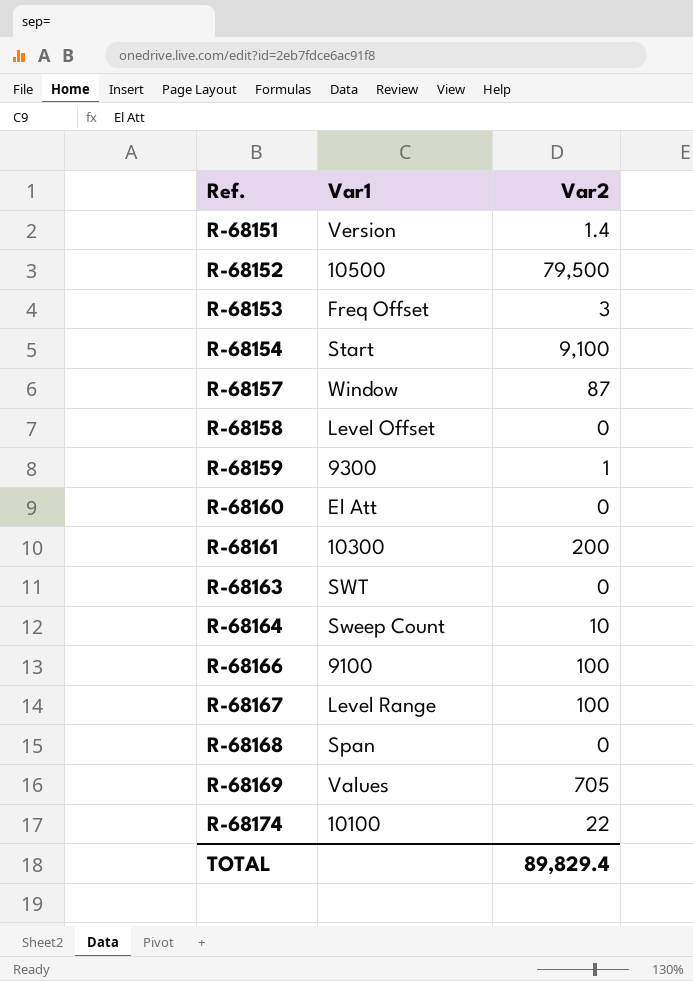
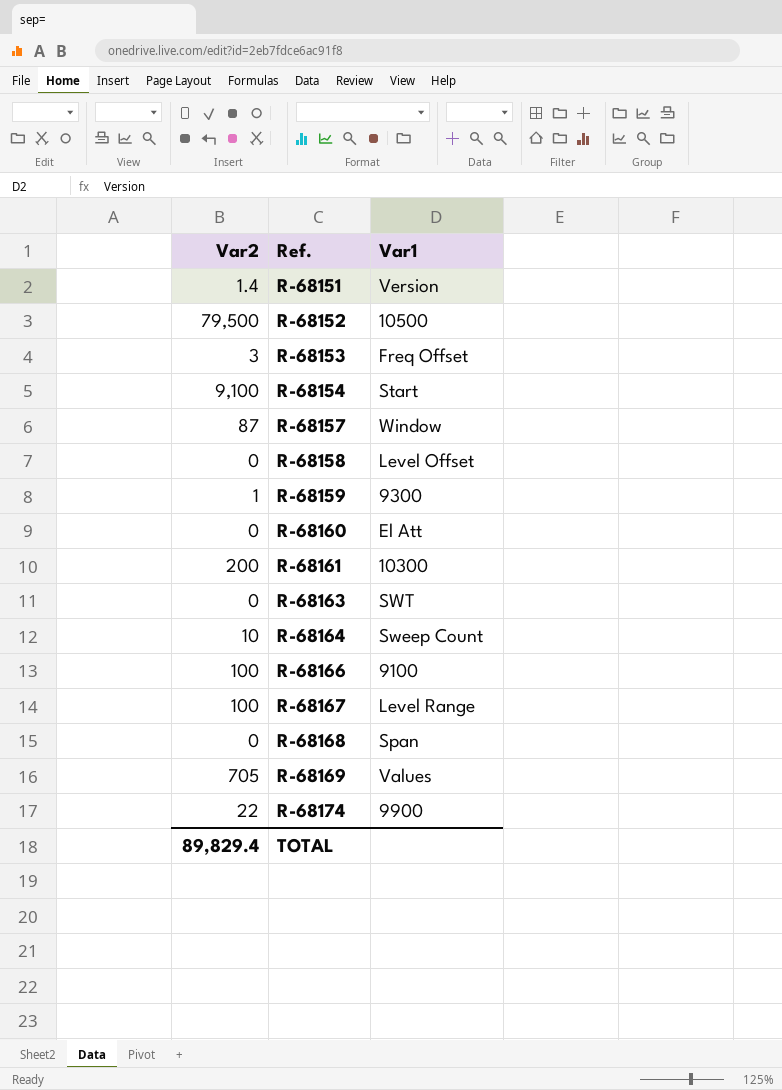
column Var2 | position: 3 -> 1
R-68174 | Var1: 10100 -> 9900

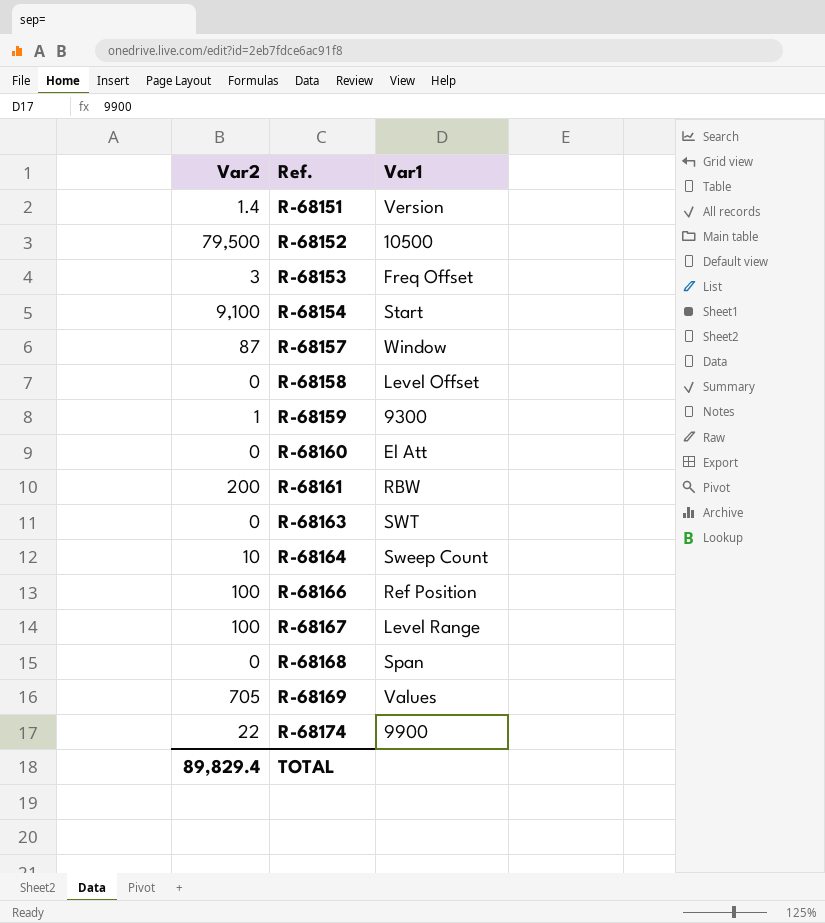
R-68161 | Var1: 10300 -> RBW
R-68166 | Var1: 9100 -> Ref Position

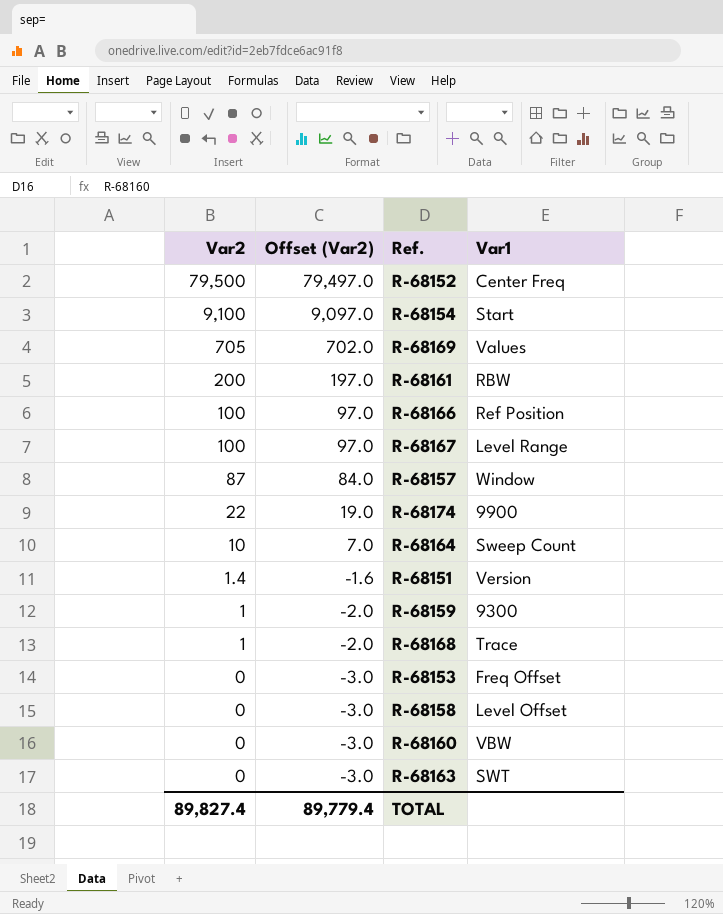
row order: Ref. ascending -> Var2 descending
column Offset (Var2) | formula: none -> [Var2] - 3
R-68152 | Var1: 10500 -> Center Freq
R-68168 | Var2: 0 -> 1
R-68168 | Var1: Span -> Trace
R-68153 | Var2: 3 -> 0
R-68160 | Var1: El Att -> VBW
TOTAL | Var2: 89,829.4 -> 89,827.4

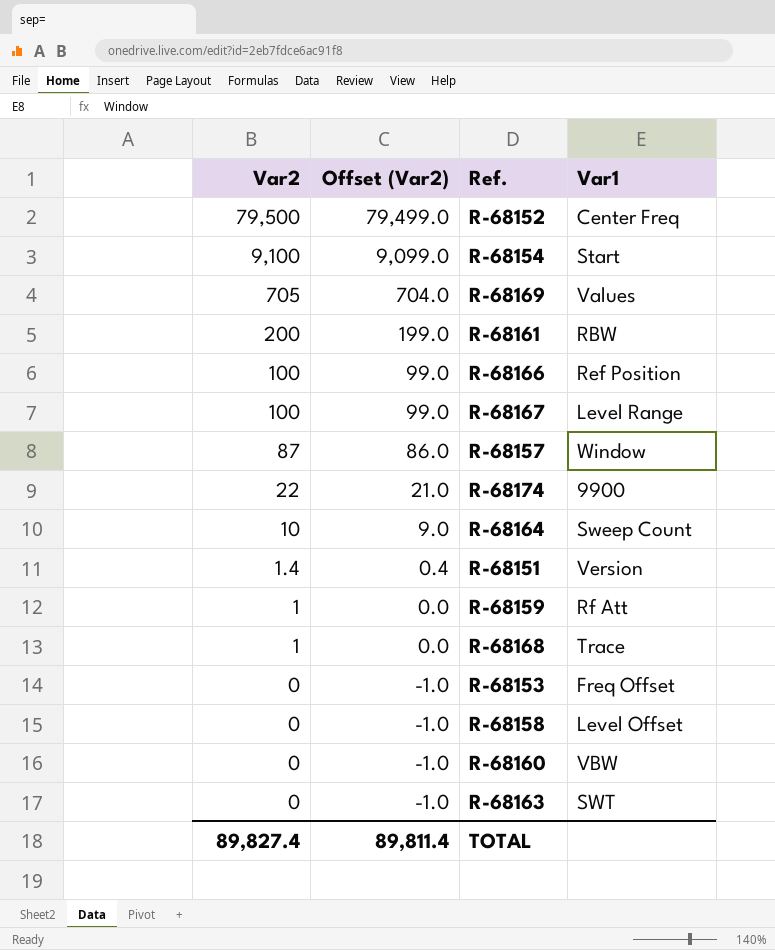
column Offset (Var2) | formula: [Var2] - 3 -> [Var2] - 1
R-68159 | Var1: 9300 -> Rf Att
TOTAL | Offset (Var2): 89,779.4 -> 89,811.4

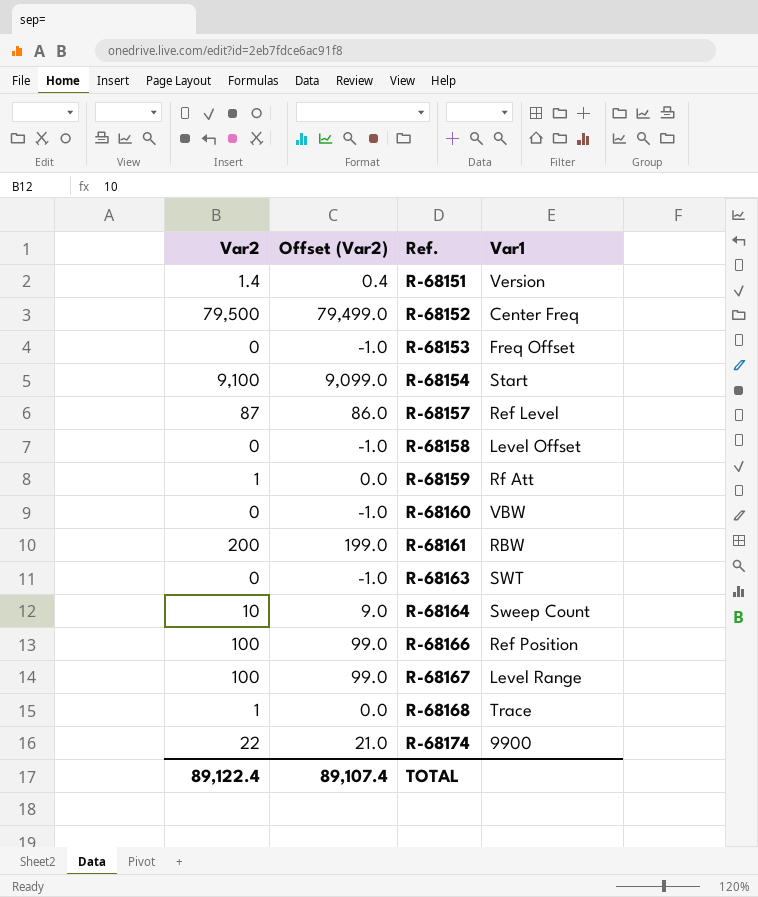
row order: Var2 descending -> Ref. ascending
row R-68169: 705 | 704.0 | Values -> none
R-68157 | Var1: Window -> Ref Level
TOTAL | Var2: 89,827.4 -> 89,122.4
TOTAL | Offset (Var2): 89,811.4 -> 89,107.4

